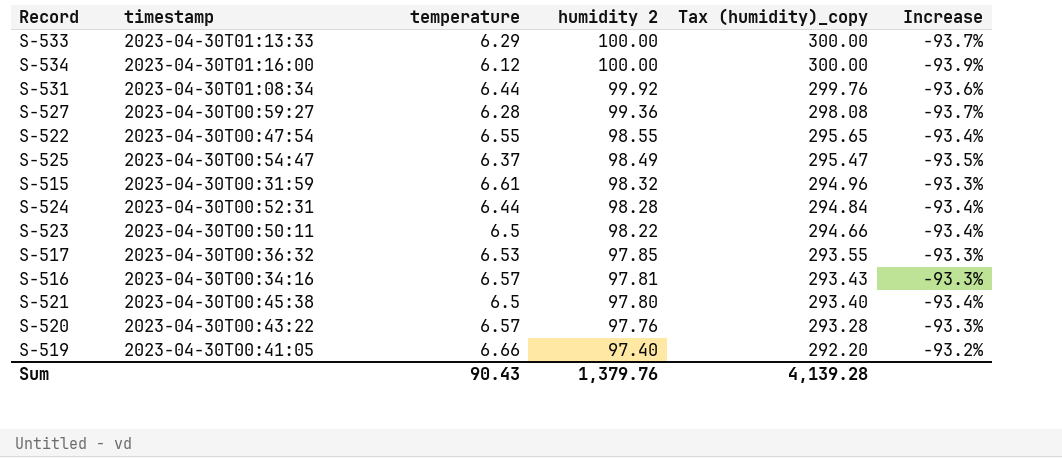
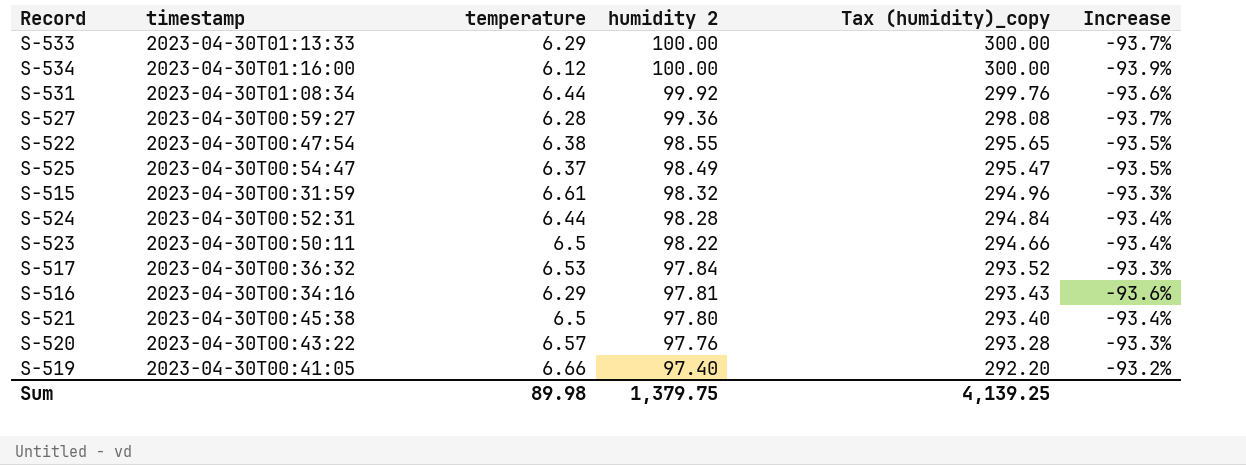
S-522 | temperature: 6.55 -> 6.38
S-522 | Increase: -93.4% -> -93.5%
S-517 | humidity 2: 97.85 -> 97.84
S-517 | Tax (humidity)_copy: 293.55 -> 293.52
S-516 | temperature: 6.57 -> 6.29
S-516 | Increase: -93.3% -> -93.6%
Sum | temperature: 90.43 -> 89.98
Sum | humidity 2: 1,379.76 -> 1,379.75
Sum | Tax (humidity)_copy: 4,139.28 -> 4,139.25

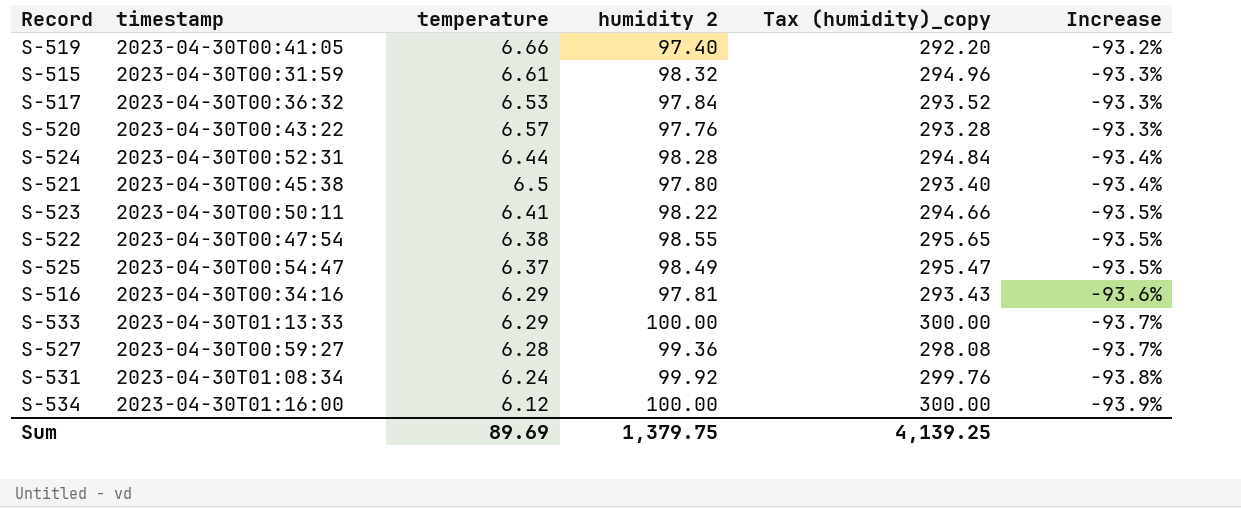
row order: humidity 2 descending -> Increase descending
S-523 | temperature: 6.5 -> 6.41
S-523 | Increase: -93.4% -> -93.5%
S-531 | temperature: 6.44 -> 6.24
S-531 | Increase: -93.6% -> -93.8%
Sum | temperature: 89.98 -> 89.69

